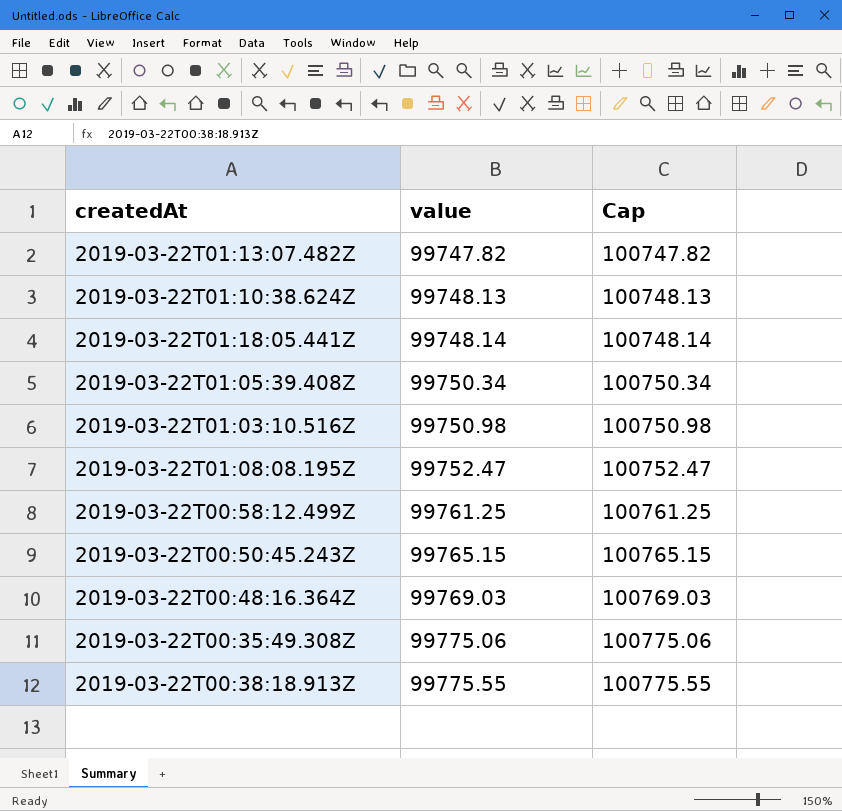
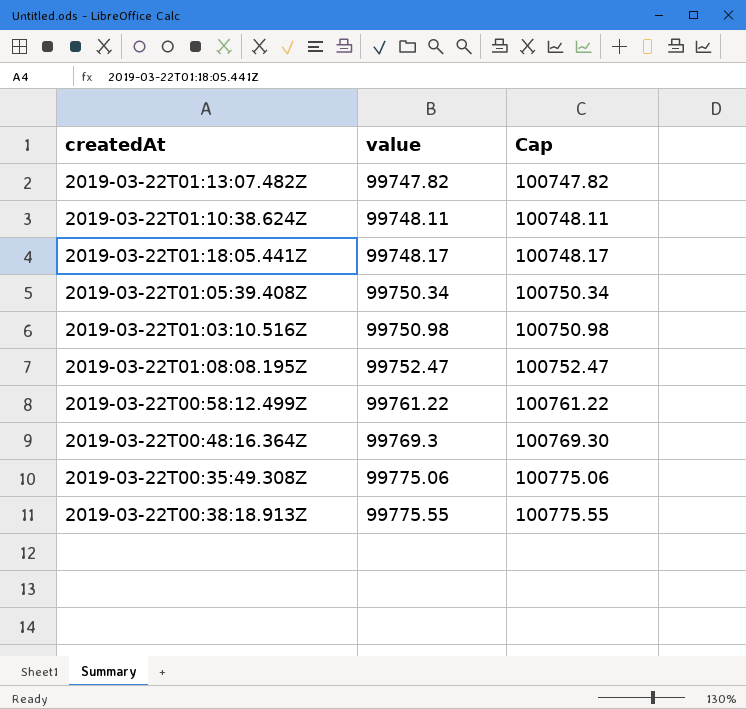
row 2019-03-22T00:50:45.243Z: 99765.15 | 100765.15 -> none
2019-03-22T01:10:38.624Z | value: 99748.13 -> 99748.11
2019-03-22T01:10:38.624Z | Cap: 100748.13 -> 100748.11
2019-03-22T01:18:05.441Z | value: 99748.14 -> 99748.17
2019-03-22T01:18:05.441Z | Cap: 100748.14 -> 100748.17
2019-03-22T00:58:12.499Z | value: 99761.25 -> 99761.22
2019-03-22T00:58:12.499Z | Cap: 100761.25 -> 100761.22
2019-03-22T00:48:16.364Z | value: 99769.03 -> 99769.3
2019-03-22T00:48:16.364Z | Cap: 100769.03 -> 100769.30

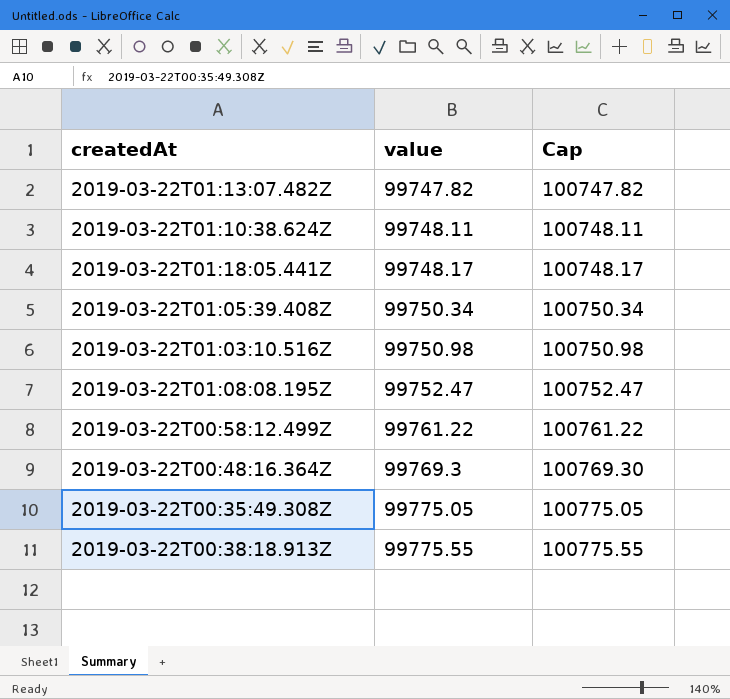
2019-03-22T00:35:49.308Z | value: 99775.06 -> 99775.05
2019-03-22T00:35:49.308Z | Cap: 100775.06 -> 100775.05

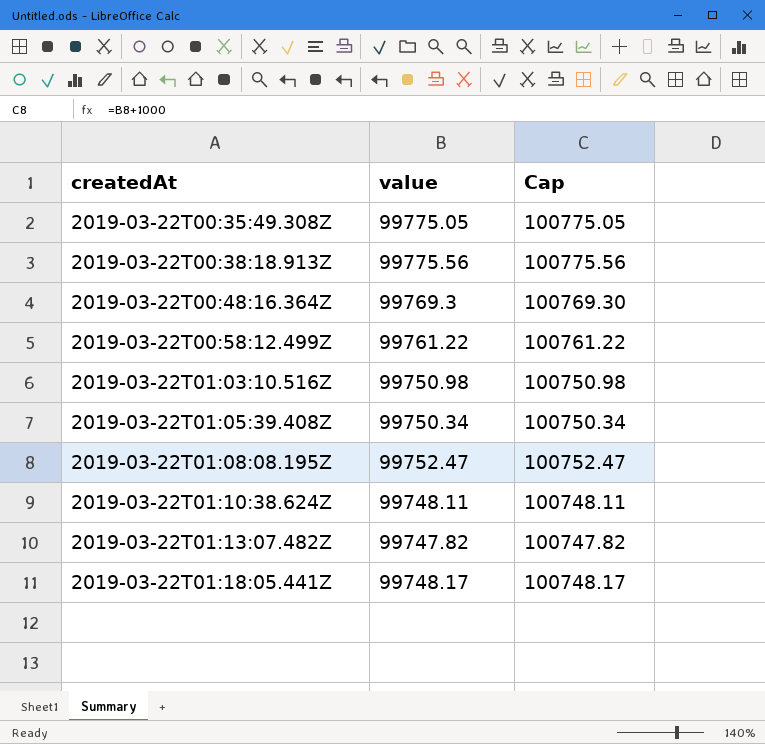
row order: value ascending -> createdAt ascending
2019-03-22T00:38:18.913Z | value: 99775.55 -> 99775.56
2019-03-22T00:38:18.913Z | Cap: 100775.55 -> 100775.56

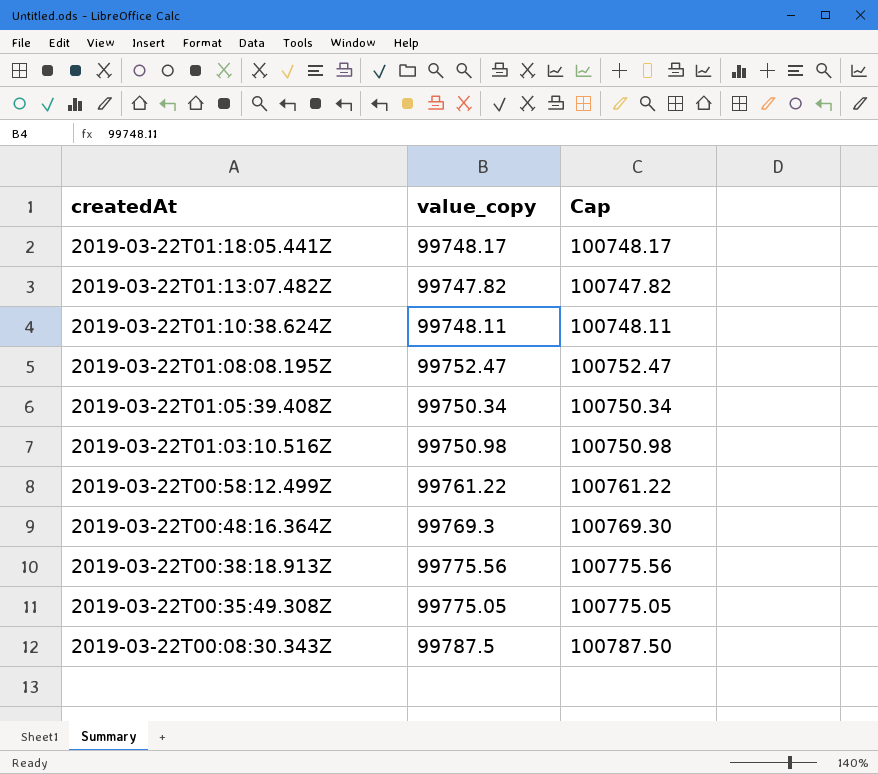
row order: createdAt ascending -> createdAt descending
column name: value -> value_copy
row 2019-03-22T00:08:30.343Z: none -> 99787.5 | 100787.50

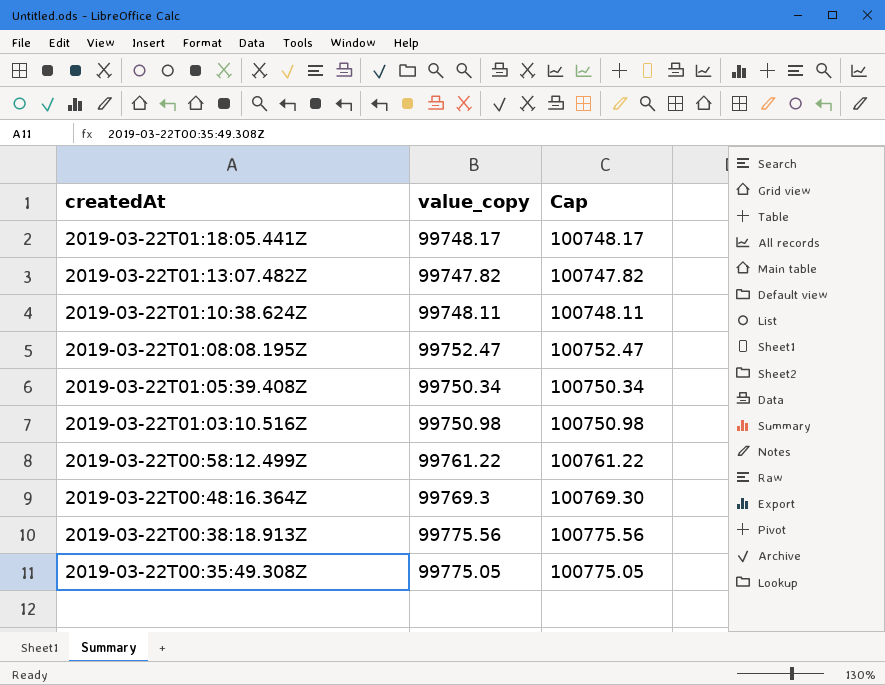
row 2019-03-22T00:08:30.343Z: 99787.5 | 100787.50 -> none

